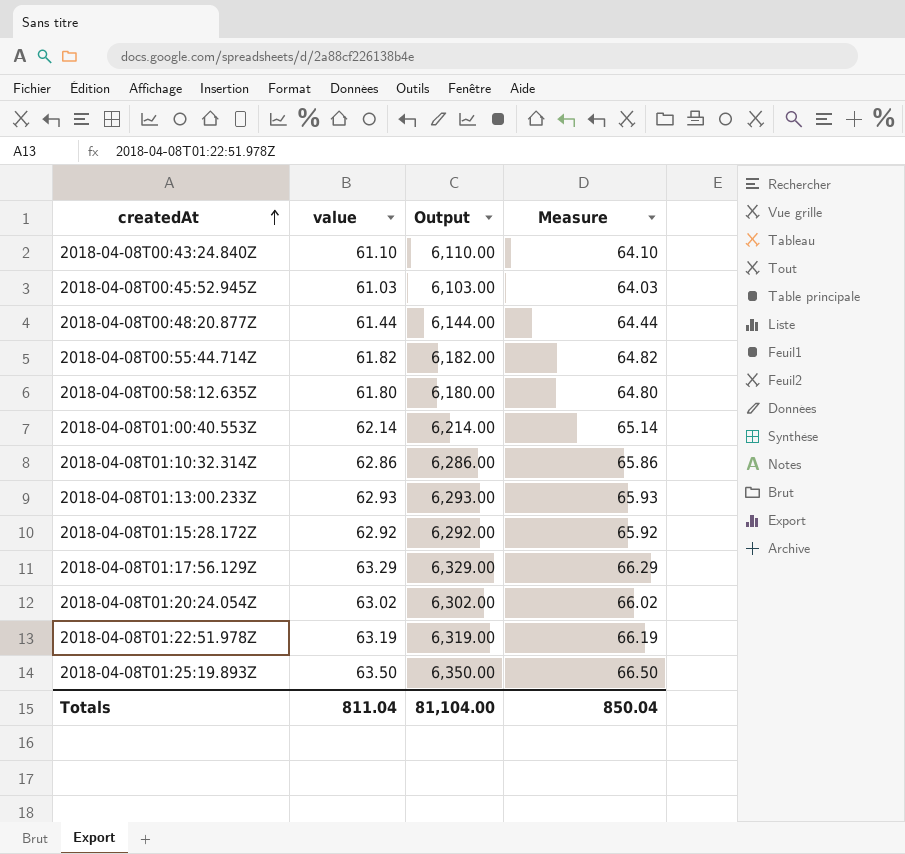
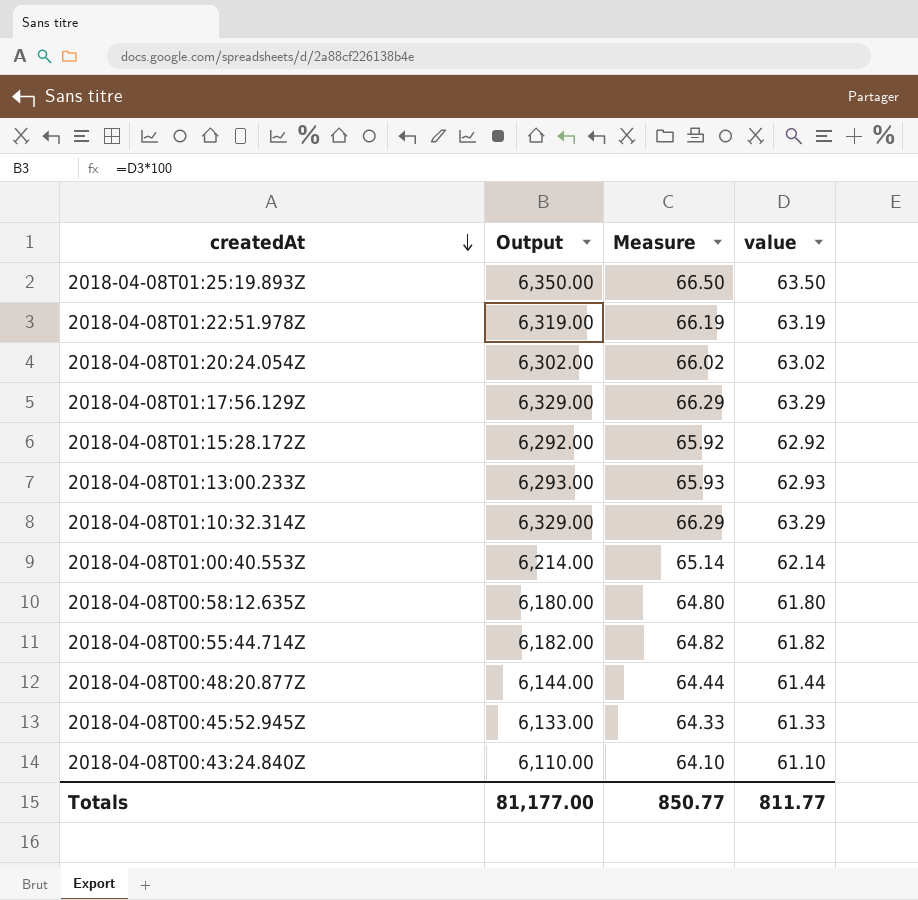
row order: createdAt ascending -> createdAt descending
column value | position: 2 -> 4
2018-04-08T01:10:32.314Z | Output: 6,286.00 -> 6,329.00
2018-04-08T01:10:32.314Z | Measure: 65.86 -> 66.29
2018-04-08T01:10:32.314Z | value: 62.86 -> 63.29
2018-04-08T00:45:52.945Z | Output: 6,103.00 -> 6,133.00
2018-04-08T00:45:52.945Z | Measure: 64.03 -> 64.33
2018-04-08T00:45:52.945Z | value: 61.03 -> 61.33
Totals | Output: 81,104.00 -> 81,177.00
Totals | Measure: 850.04 -> 850.77
Totals | value: 811.04 -> 811.77

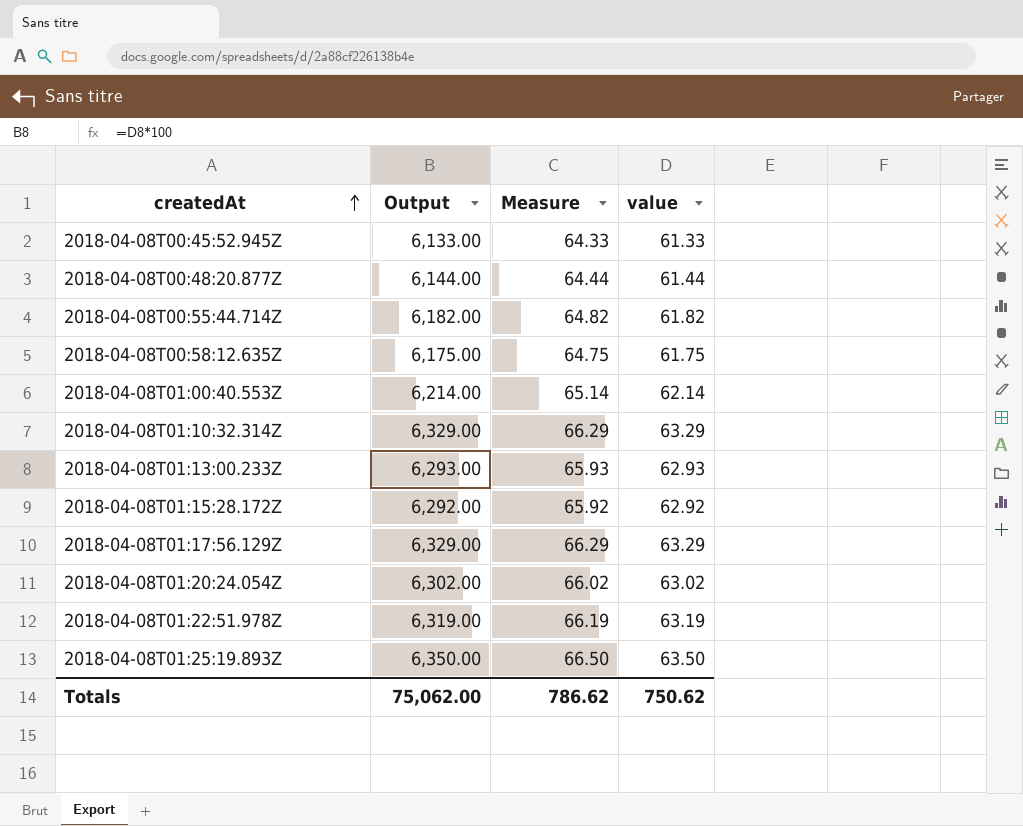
row order: createdAt descending -> createdAt ascending
row 2018-04-08T00:43:24.840Z: 6,110.00 | 64.10 | 61.10 -> none
2018-04-08T00:58:12.635Z | Output: 6,180.00 -> 6,175.00
2018-04-08T00:58:12.635Z | Measure: 64.80 -> 64.75
2018-04-08T00:58:12.635Z | value: 61.80 -> 61.75
Totals | Output: 81,177.00 -> 75,062.00
Totals | Measure: 850.77 -> 786.62
Totals | value: 811.77 -> 750.62

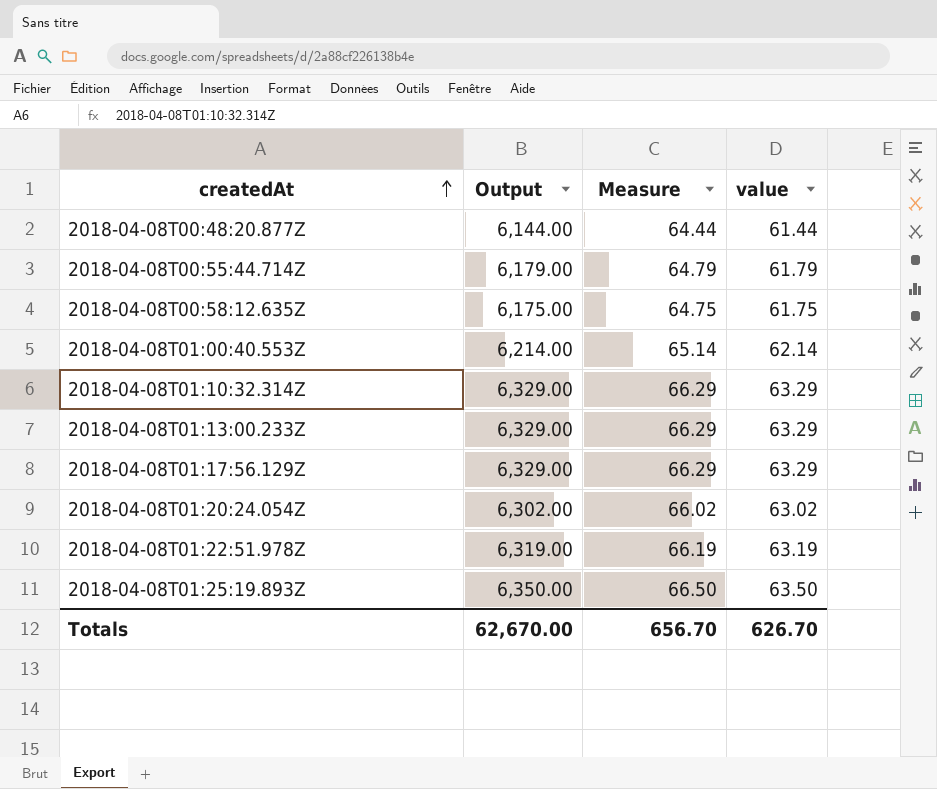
row 2018-04-08T00:45:52.945Z: 6,133.00 | 64.33 | 61.33 -> none
row 2018-04-08T01:15:28.172Z: 6,292.00 | 65.92 | 62.92 -> none
2018-04-08T00:55:44.714Z | Output: 6,182.00 -> 6,179.00
2018-04-08T00:55:44.714Z | Measure: 64.82 -> 64.79
2018-04-08T00:55:44.714Z | value: 61.82 -> 61.79
2018-04-08T01:13:00.233Z | Output: 6,293.00 -> 6,329.00
2018-04-08T01:13:00.233Z | Measure: 65.93 -> 66.29
2018-04-08T01:13:00.233Z | value: 62.93 -> 63.29
Totals | Output: 75,062.00 -> 62,670.00
Totals | Measure: 786.62 -> 656.70
Totals | value: 750.62 -> 626.70

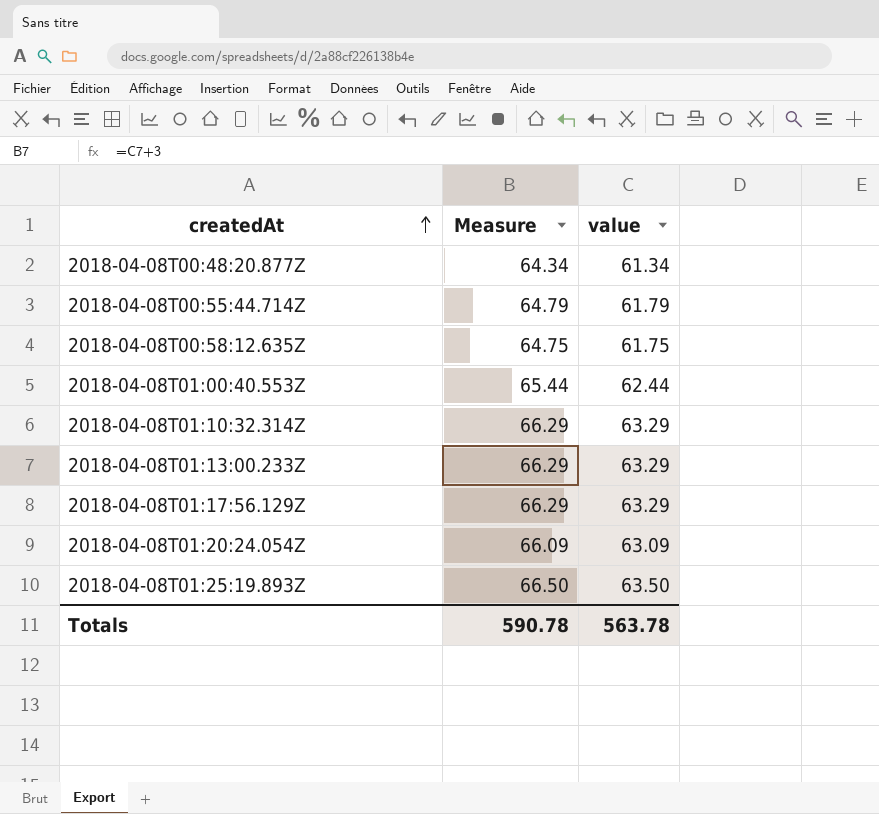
column Output | formula: [value] * 100 -> none
row 2018-04-08T01:22:51.978Z: 6,319.00 | 66.19 | 63.19 -> none
2018-04-08T00:48:20.877Z | Measure: 64.44 -> 64.34
2018-04-08T00:48:20.877Z | value: 61.44 -> 61.34
2018-04-08T01:00:40.553Z | Measure: 65.14 -> 65.44
2018-04-08T01:00:40.553Z | value: 62.14 -> 62.44
2018-04-08T01:20:24.054Z | Measure: 66.02 -> 66.09
2018-04-08T01:20:24.054Z | value: 63.02 -> 63.09
Totals | Measure: 656.70 -> 590.78
Totals | value: 626.70 -> 563.78

